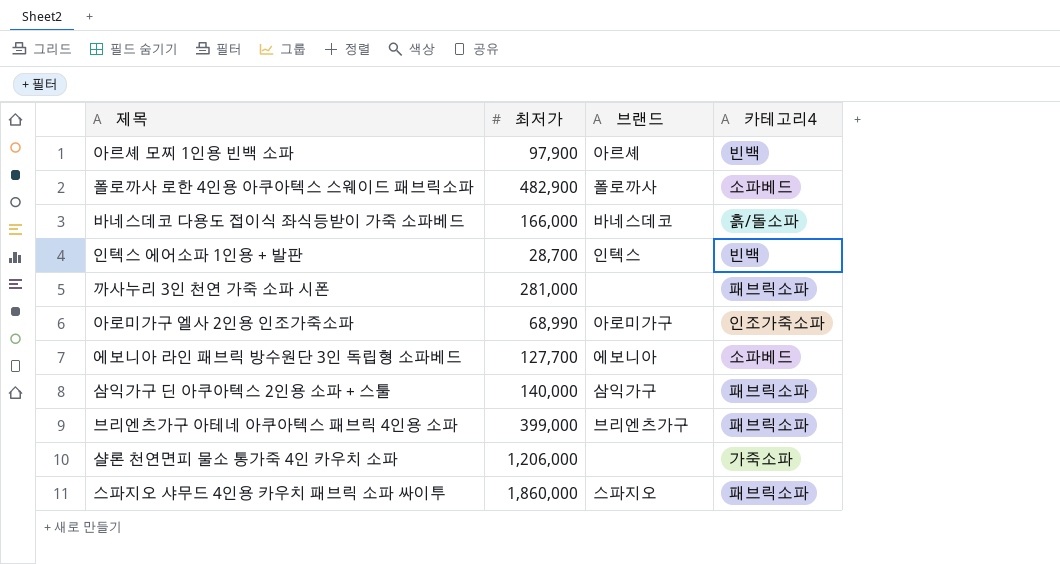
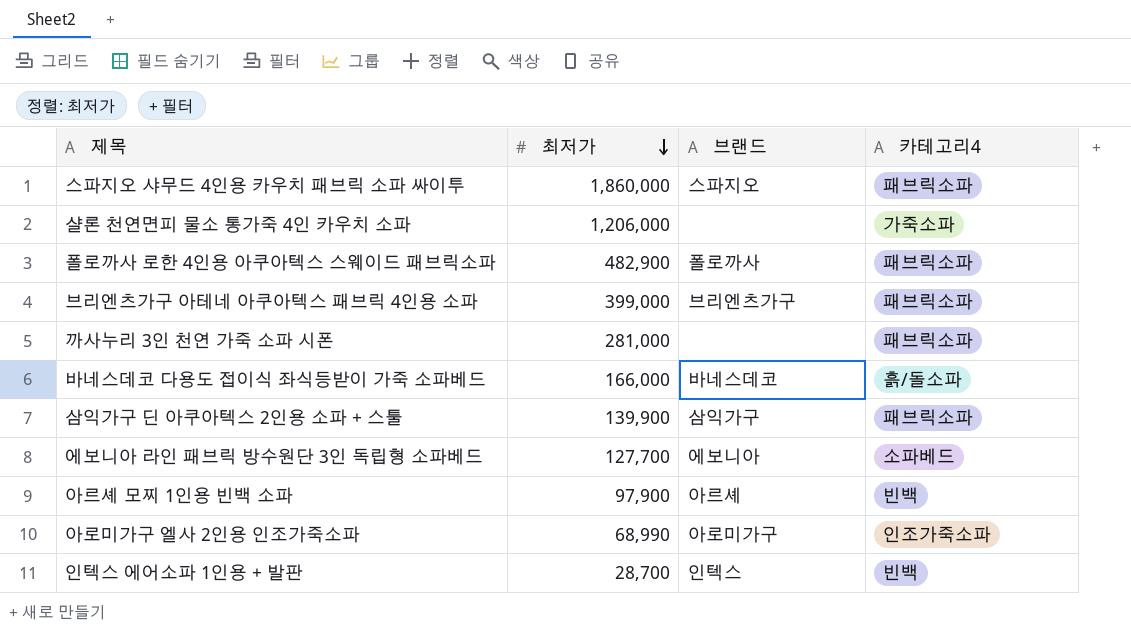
row order: none -> 최저가 descending
폴로까사 로한 4인용 아쿠아텍스 스웨이드 패브릭소파 | 카테고리4: 소파베드 -> 패브릭소파
삼익가구 딘 아쿠아텍스 2인용 소파 + 스툴 | 최저가: 140,000 -> 139,900

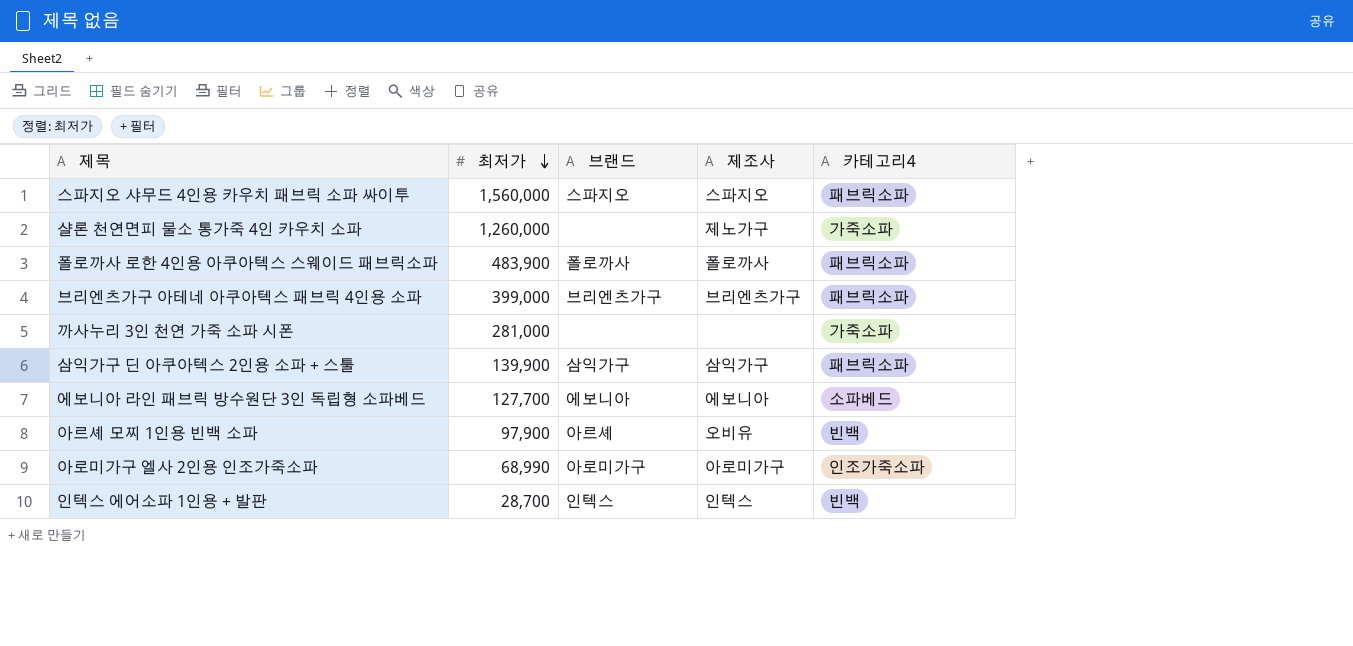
column 제조사 | position: none -> 4
row 바네스데코 다용도 접이식 좌식등받이 가죽 소파베드: 166,000 | 바네스데코 | 흙/돌소파 -> none
스파지오 샤무드 4인용 카우치 패브릭 소파 싸이투 | 최저가: 1,860,000 -> 1,560,000
샬론 천연면피 물소 통가죽 4인 카우치 소파 | 최저가: 1,206,000 -> 1,260,000
폴로까사 로한 4인용 아쿠아텍스 스웨이드 패브릭소파 | 최저가: 482,900 -> 483,900
까사누리 3인 천연 가죽 소파 시폰 | 카테고리4: 패브릭소파 -> 가죽소파

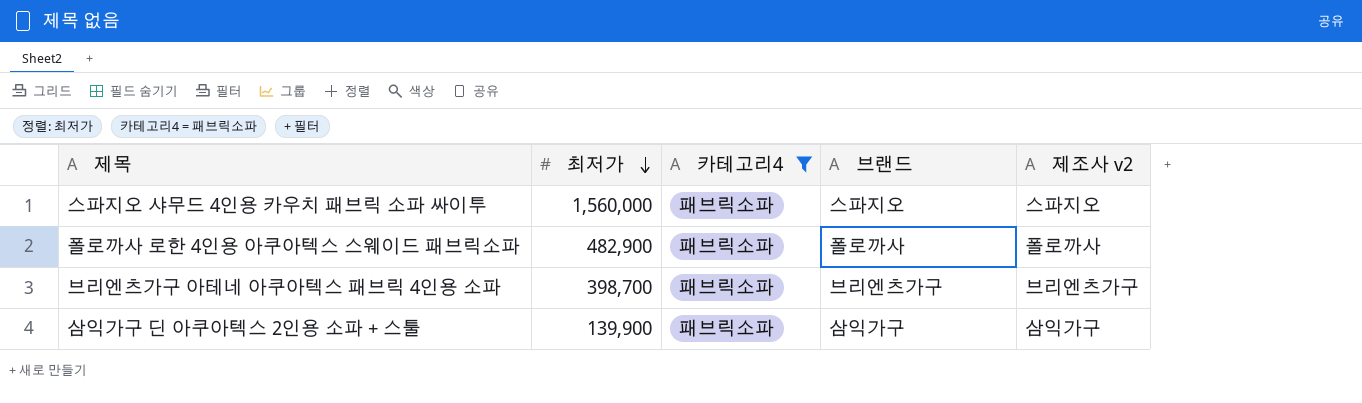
filter: none -> 카테고리4 = 패브릭소파
column 카테고리4 | position: 5 -> 3
column name: 제조사 -> 제조사 v2
폴로까사 로한 4인용 아쿠아텍스 스웨이드 패브릭소파 | 최저가: 483,900 -> 482,900
브리엔츠가구 아테네 아쿠아텍스 패브릭 4인용 소파 | 최저가: 399,000 -> 398,700

